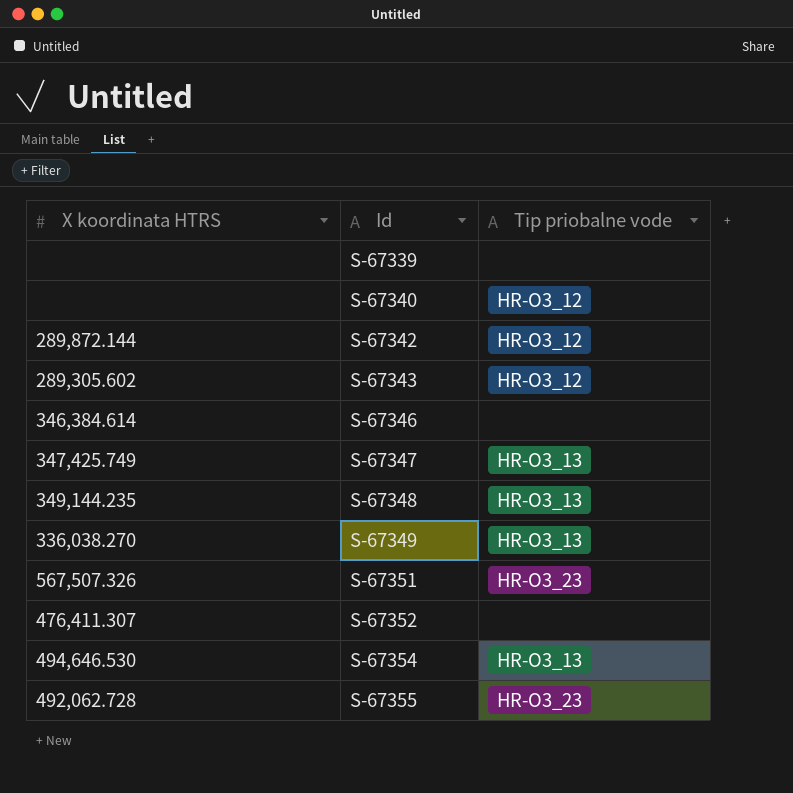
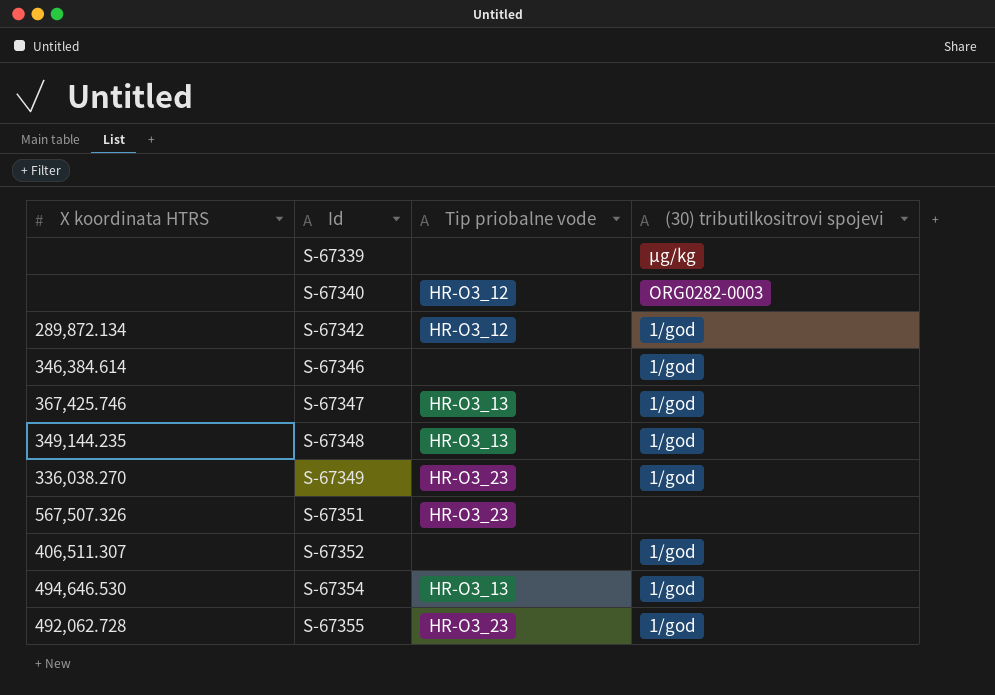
column (30) tributilkositrovi spojevi | position: none -> 4
row S-67343: 289,305.602 | HR-O3_12 -> none
S-67342 | X koordinata HTRS: 289,872.144 -> 289,872.134
S-67347 | X koordinata HTRS: 347,425.749 -> 367,425.746
S-67349 | Tip priobalne vode: HR-O3_13 -> HR-O3_23
S-67352 | X koordinata HTRS: 476,411.307 -> 406,511.307

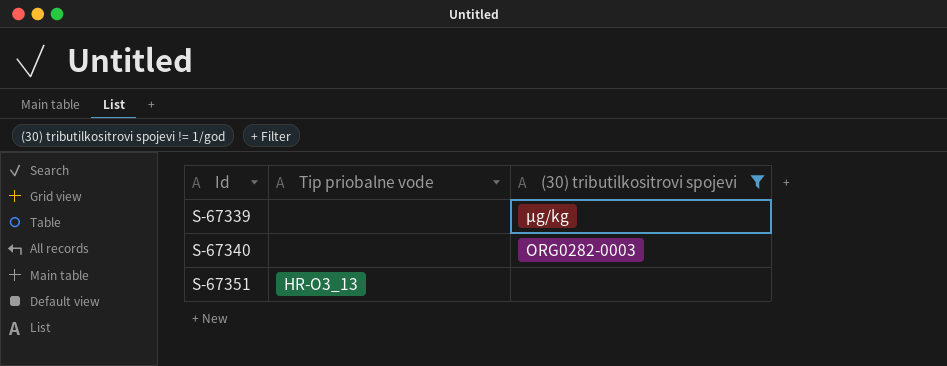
filter: none -> (30) tributilkositrovi spojevi != 1/god
column X koordinata HTRS | position: 1 -> none
S-67340 | Tip priobalne vode: HR-O3_12 -> none
S-67351 | Tip priobalne vode: HR-O3_23 -> HR-O3_13

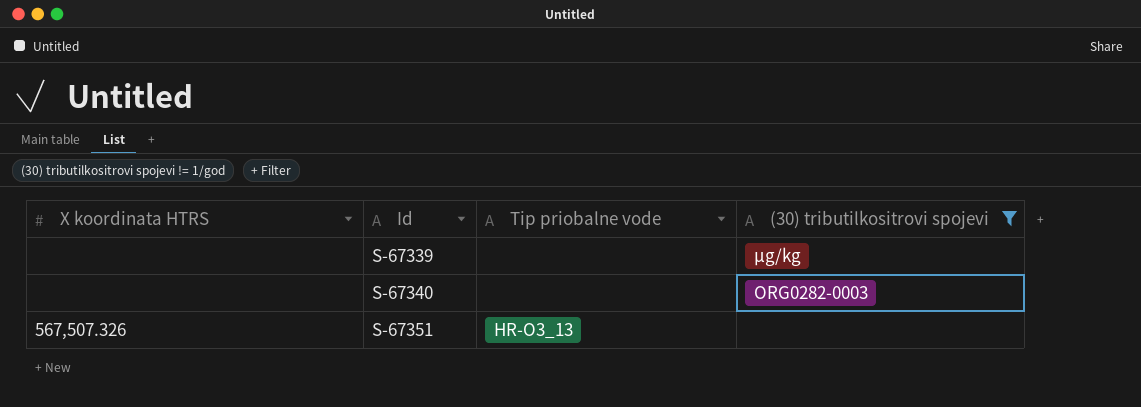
column X koordinata HTRS | position: none -> 1

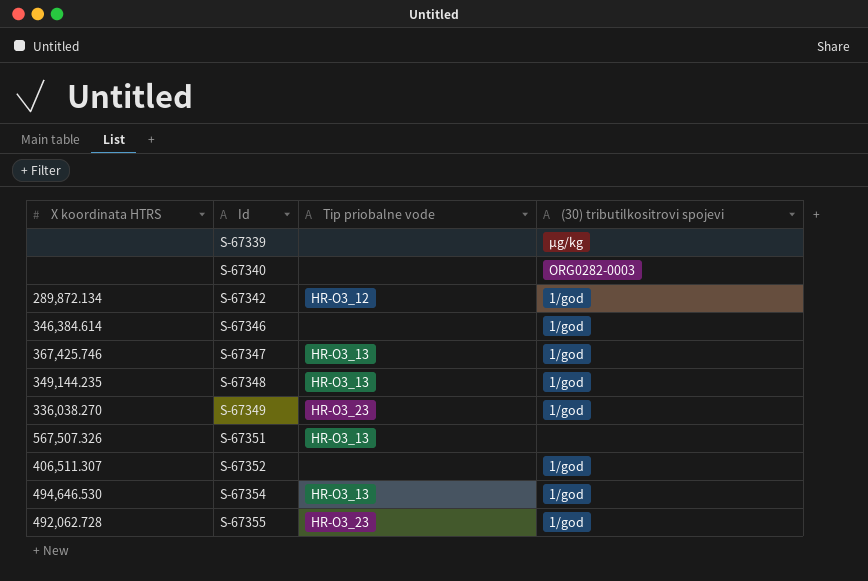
filter: (30) tributilkositrovi spojevi != 1/god -> none

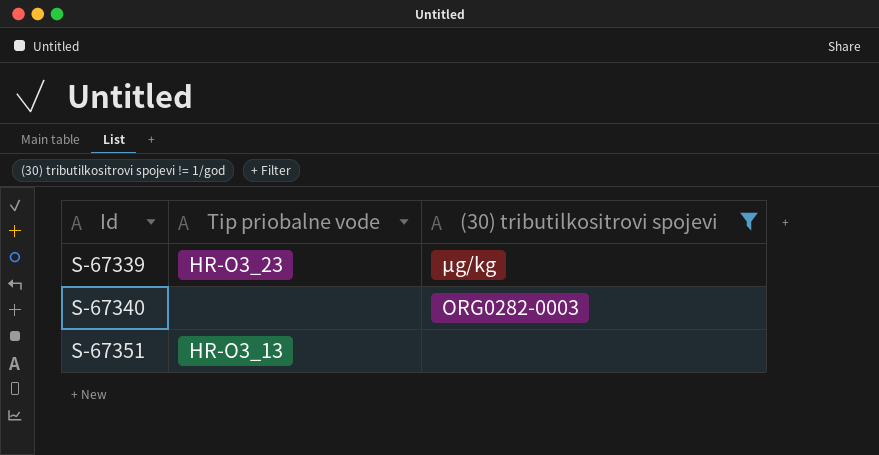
filter: none -> (30) tributilkositrovi spojevi != 1/god
column X koordinata HTRS | position: 1 -> none
S-67339 | Tip priobalne vode: none -> HR-O3_23

